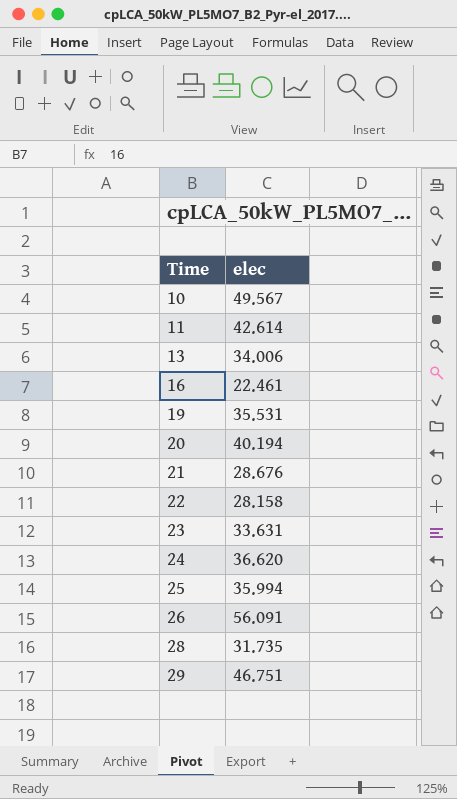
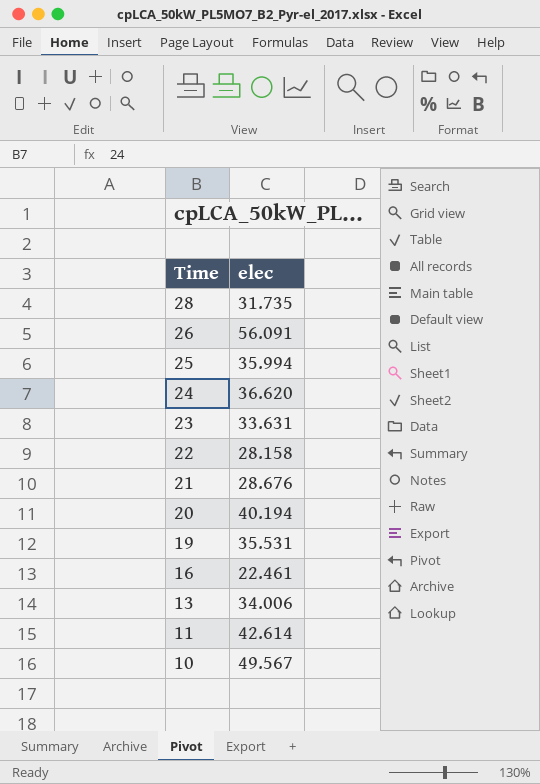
row order: Time ascending -> Time descending
row 29: 46.751 -> none

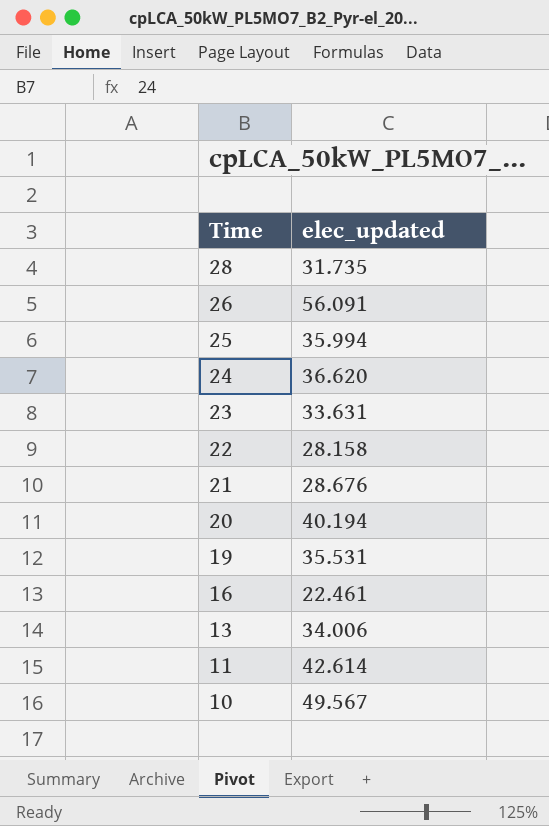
column name: elec -> elec_updated

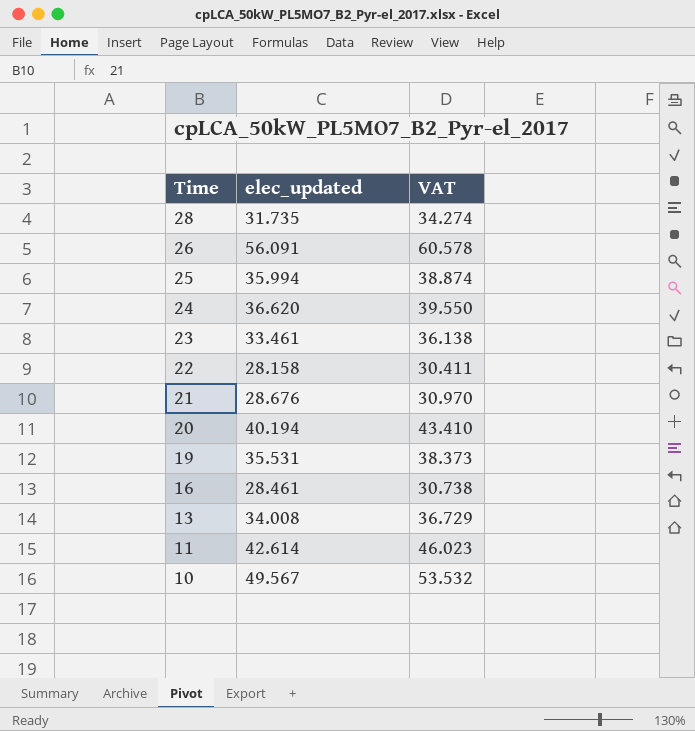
column VAT | formula: none -> [elec_updated] * 1.08
23 | elec_updated: 33.631 -> 33.461
16 | elec_updated: 22.461 -> 28.461
13 | elec_updated: 34.006 -> 34.008

